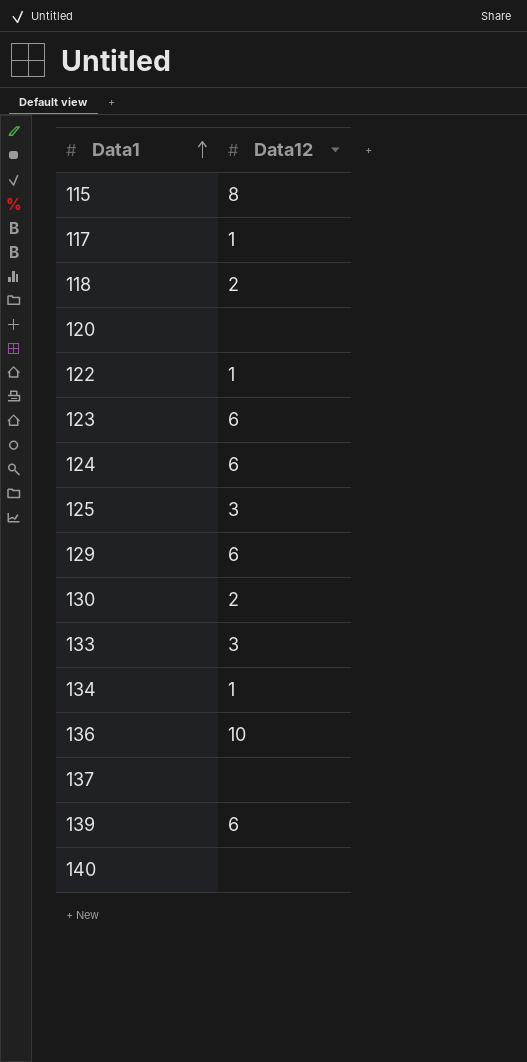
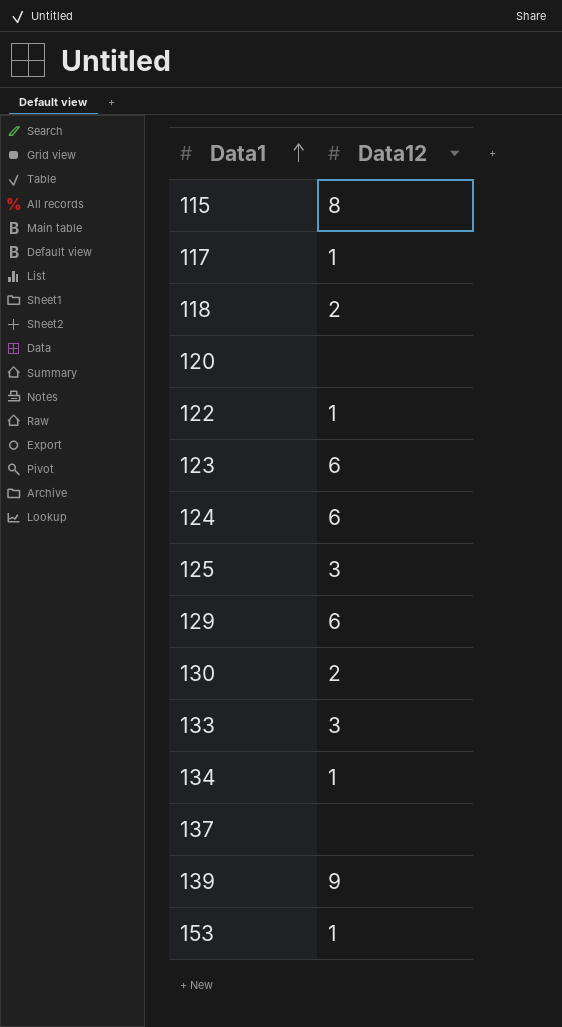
row 136: 10 -> none
row 140: none -> none
139 | Data12: 6 -> 9
row 153: none -> 1

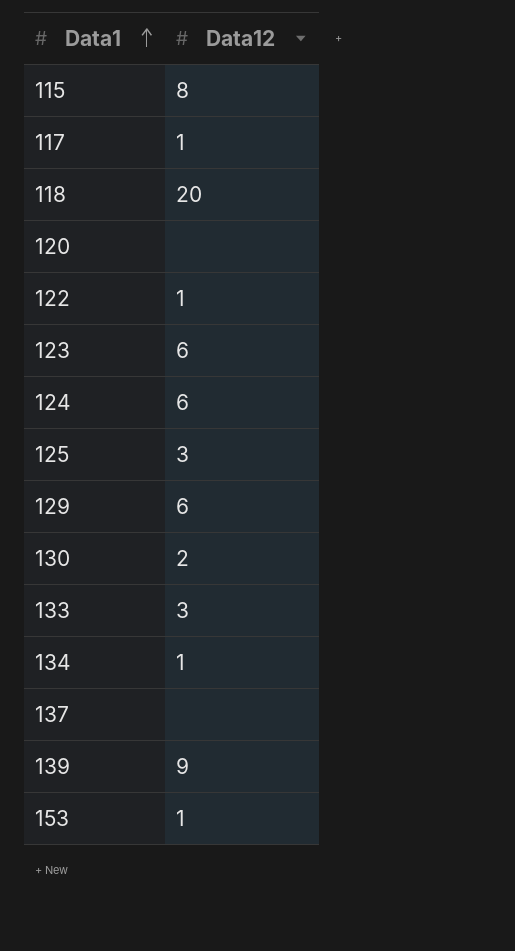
118 | Data12: 2 -> 20

